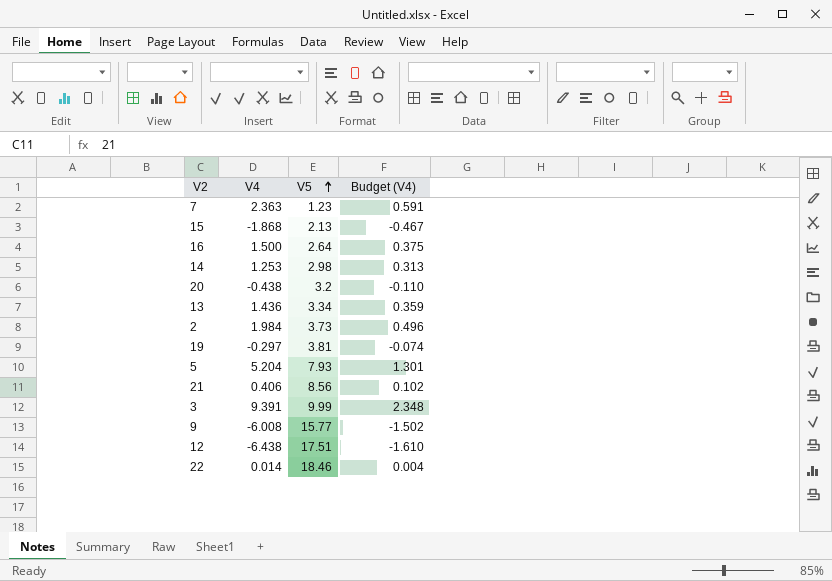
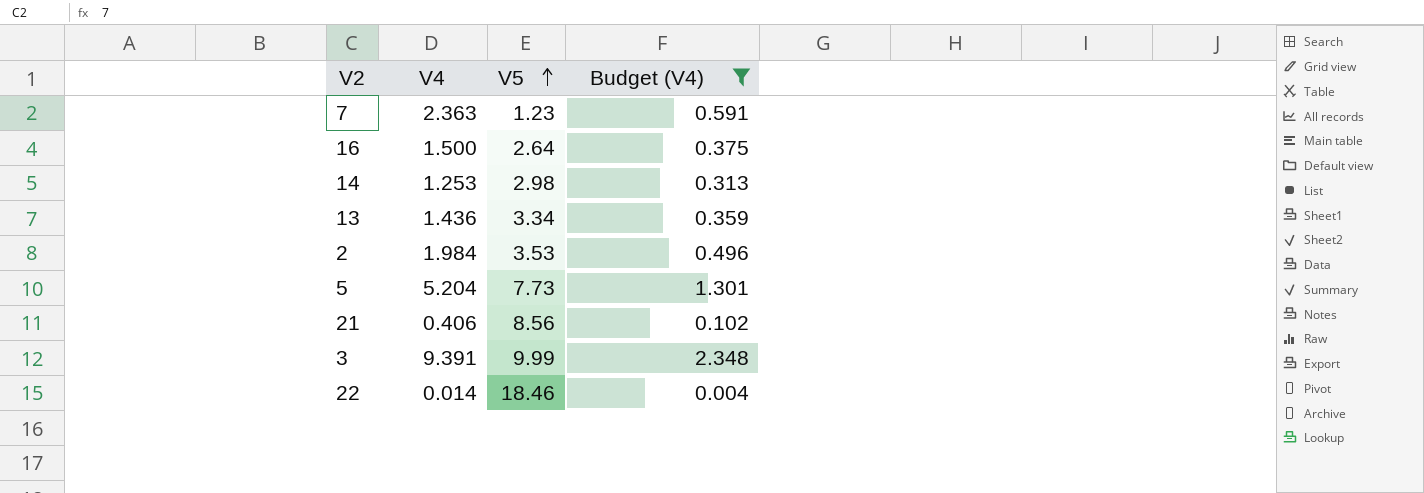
filter: none -> Budget (V4) >= 0.004
2 | V5: 3.73 -> 3.53
5 | V5: 7.93 -> 7.73

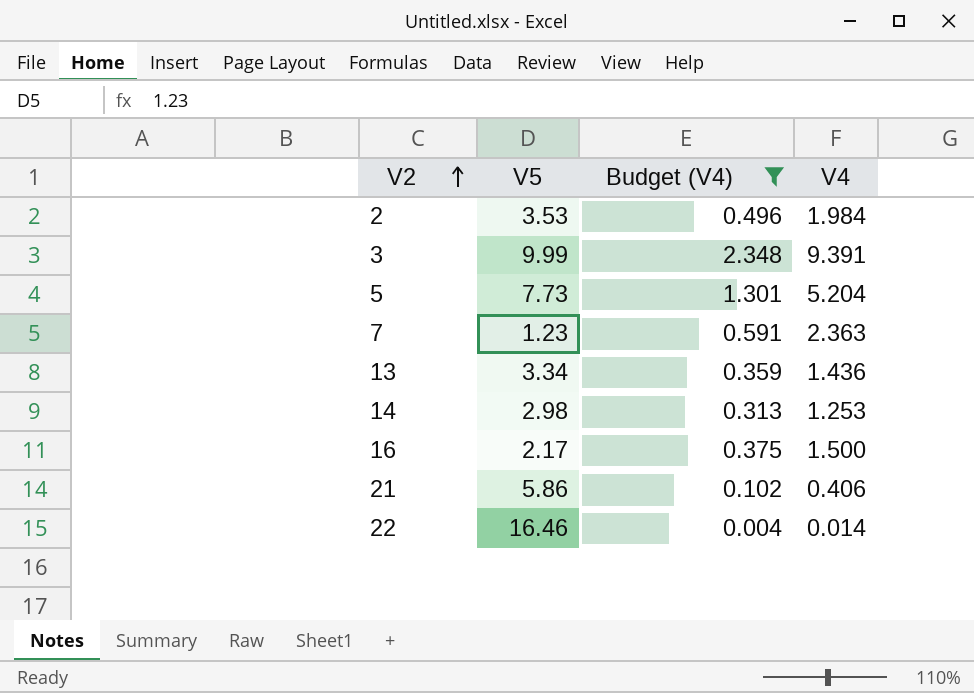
row order: V5 ascending -> V2 ascending
column V4 | position: 2 -> 4
16 | V5: 2.64 -> 2.17
21 | V5: 8.56 -> 5.86
22 | V5: 18.46 -> 16.46

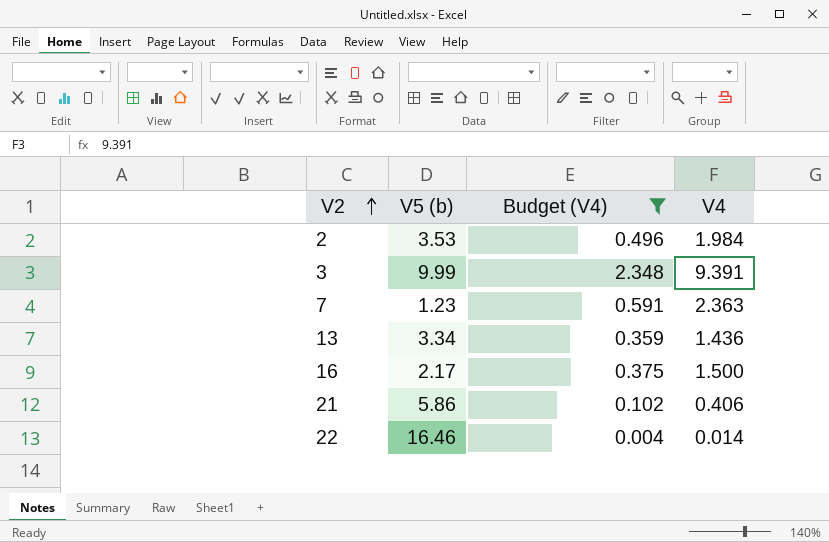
column name: V5 -> V5 (b)
row 5: 7.73 | 1.301 | 5.204 -> none
row 14: 2.98 | 0.313 | 1.253 -> none

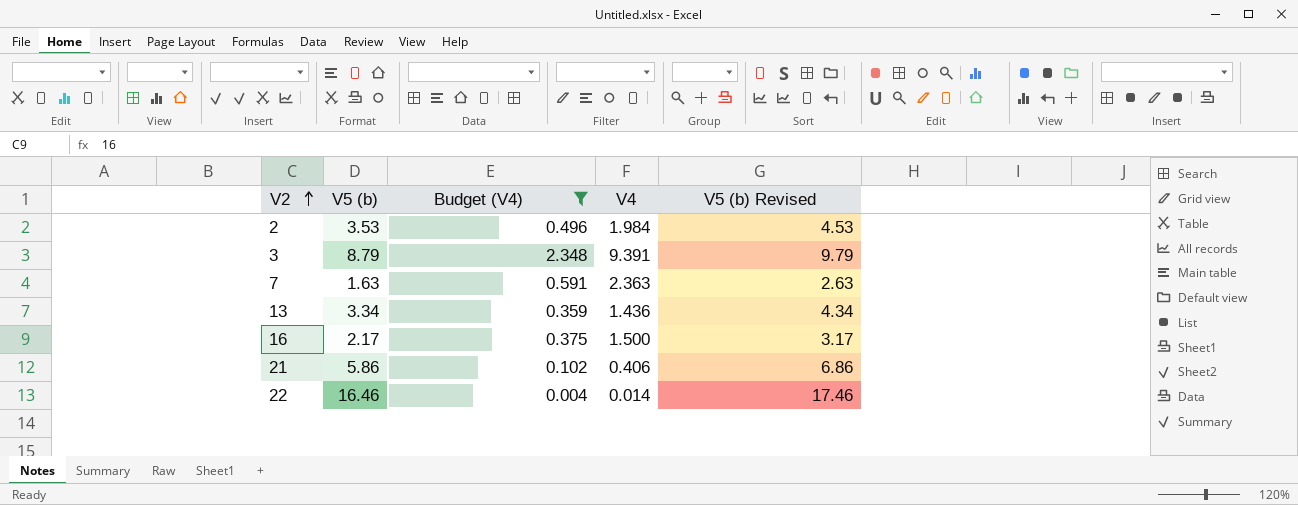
column V5 (b) Revised | formula: none -> [V5 (b)] + 1
3 | V5 (b): 9.99 -> 8.79
7 | V5 (b): 1.23 -> 1.63

